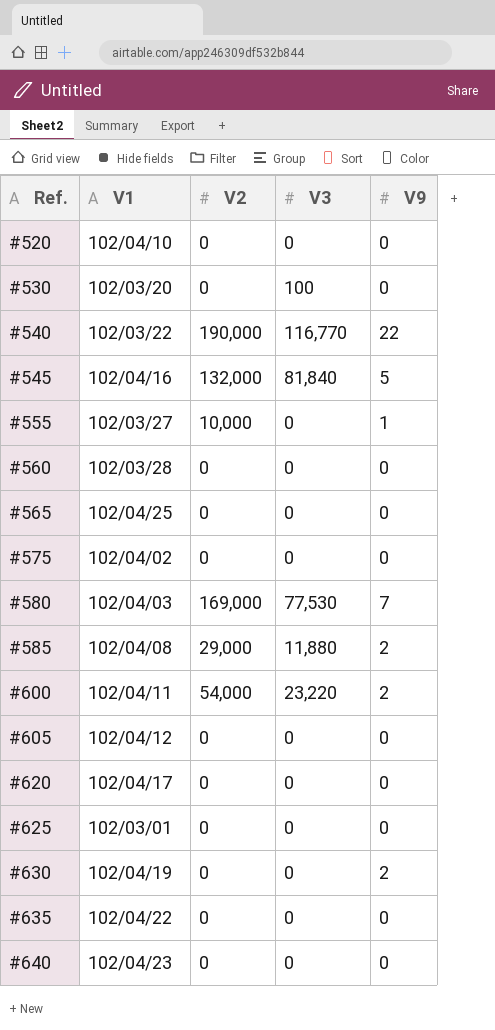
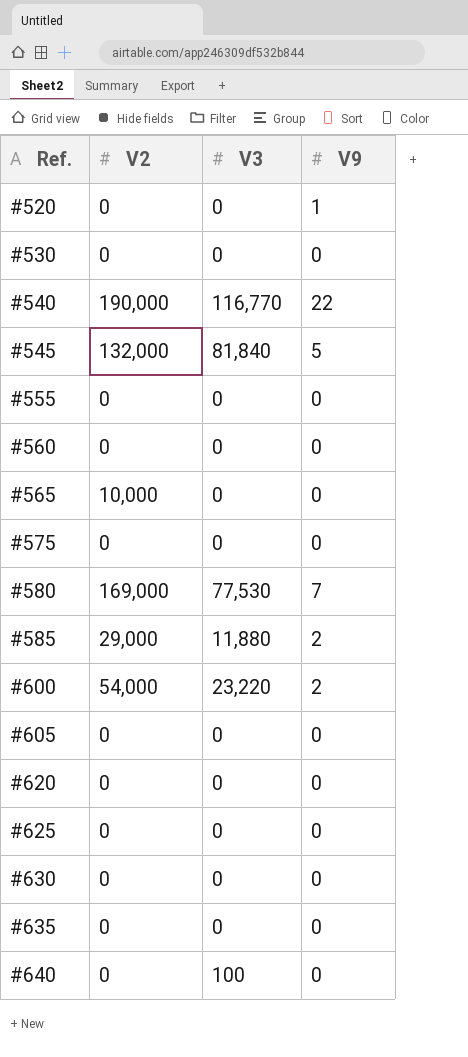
column V1 | position: 2 -> none
#520 | V9: 0 -> 1
#530 | V3: 100 -> 0
#555 | V2: 10,000 -> 0
#555 | V9: 1 -> 0
#565 | V2: 0 -> 10,000
#630 | V9: 2 -> 0
#640 | V3: 0 -> 100

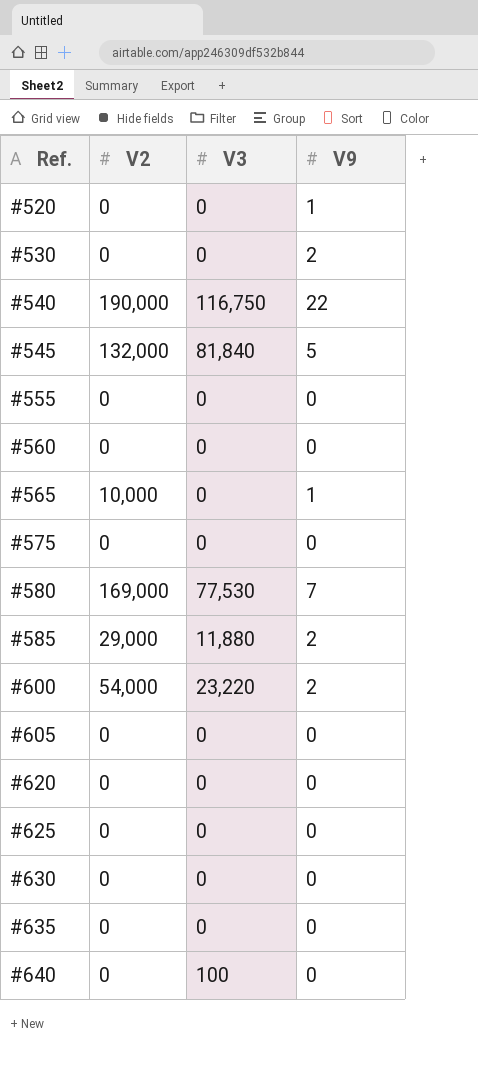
#530 | V9: 0 -> 2
#540 | V3: 116,770 -> 116,750
#565 | V9: 0 -> 1

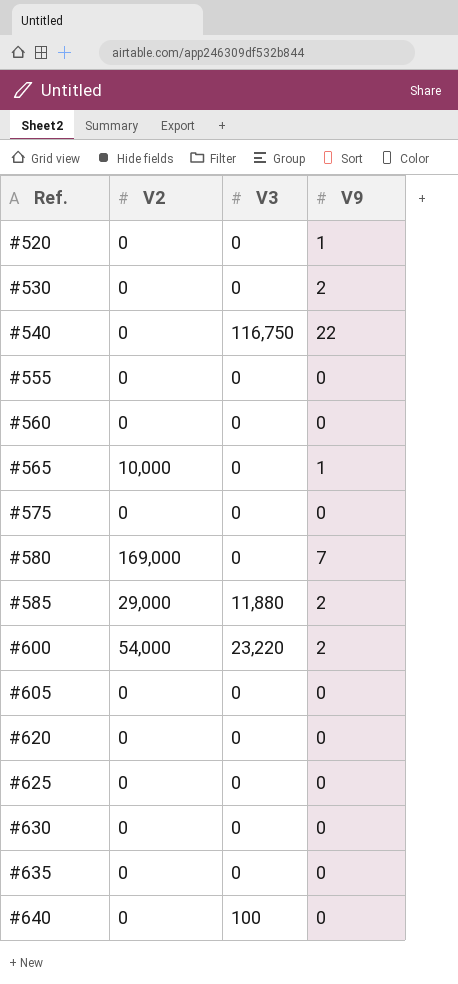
row #545: 132,000 | 81,840 | 5 -> none
#540 | V2: 190,000 -> 0
#580 | V3: 77,530 -> 0

